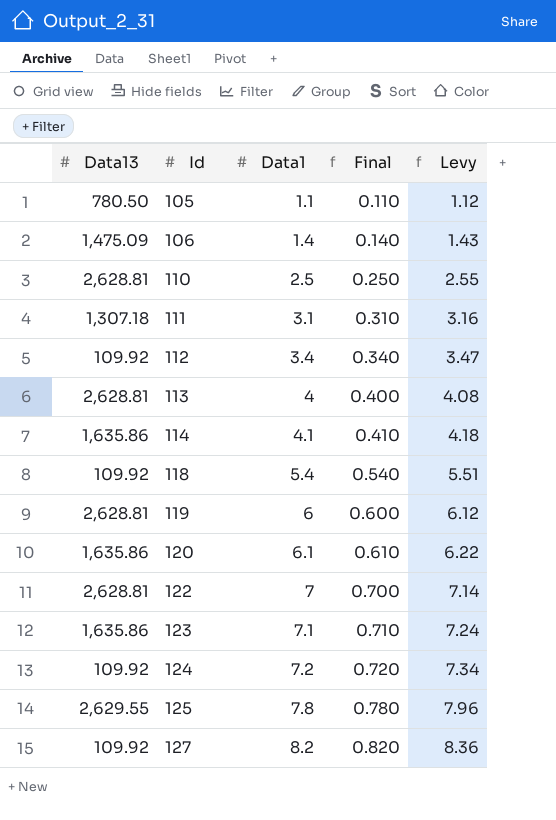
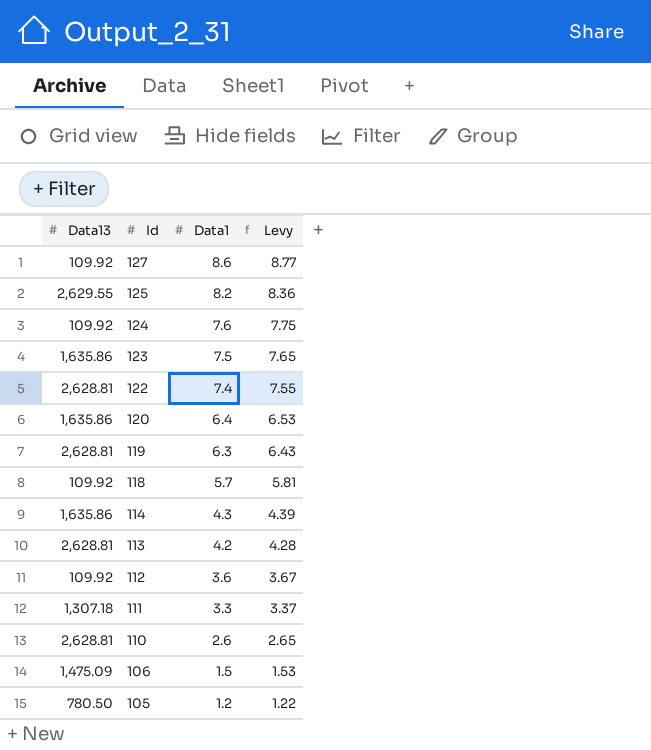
row order: Id ascending -> Id descending
column Final | formula: [Data1] * 0.1 -> none
127 | Data1: 8.2 -> 8.6
127 | Levy: 8.36 -> 8.77
125 | Data1: 7.8 -> 8.2
125 | Levy: 7.96 -> 8.36
124 | Data1: 7.2 -> 7.6
124 | Levy: 7.34 -> 7.75
123 | Data1: 7.1 -> 7.5
123 | Levy: 7.24 -> 7.65
122 | Data1: 7 -> 7.4
122 | Levy: 7.14 -> 7.55
120 | Data1: 6.1 -> 6.4
120 | Levy: 6.22 -> 6.53
119 | Data1: 6 -> 6.3
119 | Levy: 6.12 -> 6.43
118 | Data1: 5.4 -> 5.7
118 | Levy: 5.51 -> 5.81
114 | Data1: 4.1 -> 4.3
114 | Levy: 4.18 -> 4.39
113 | Data1: 4 -> 4.2
113 | Levy: 4.08 -> 4.28
112 | Data1: 3.4 -> 3.6
112 | Levy: 3.47 -> 3.67
111 | Data1: 3.1 -> 3.3
111 | Levy: 3.16 -> 3.37
110 | Data1: 2.5 -> 2.6
110 | Levy: 2.55 -> 2.65
106 | Data1: 1.4 -> 1.5
106 | Levy: 1.43 -> 1.53
105 | Data1: 1.1 -> 1.2
105 | Levy: 1.12 -> 1.22

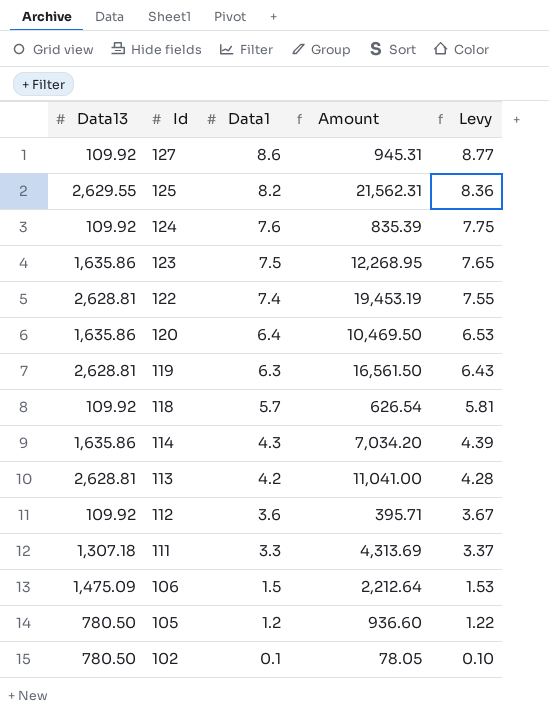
column Amount | formula: none -> [Data13] * [Data1]
row 110: 2,628.81 | 2.6 | 2.65 -> none
row 102: none -> 780.50 | 0.1 | 78.05 | 0.10

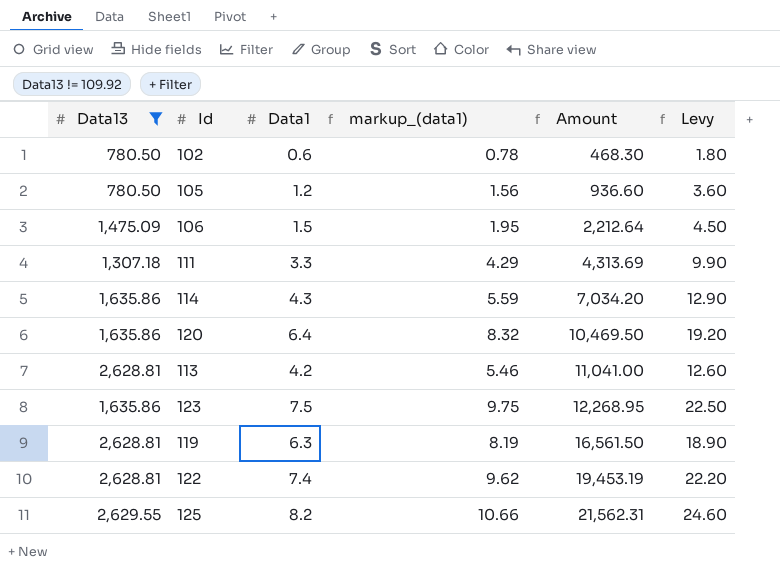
filter: none -> Data13 != 109.92
row order: Id descending -> Amount ascending
column markup_(data1) | formula: none -> [Data1] * 1.3
column Levy | formula: [Data1] * 1.02 -> [Data1] * 3
102 | Data1: 0.1 -> 0.6
102 | Amount: 78.05 -> 468.30

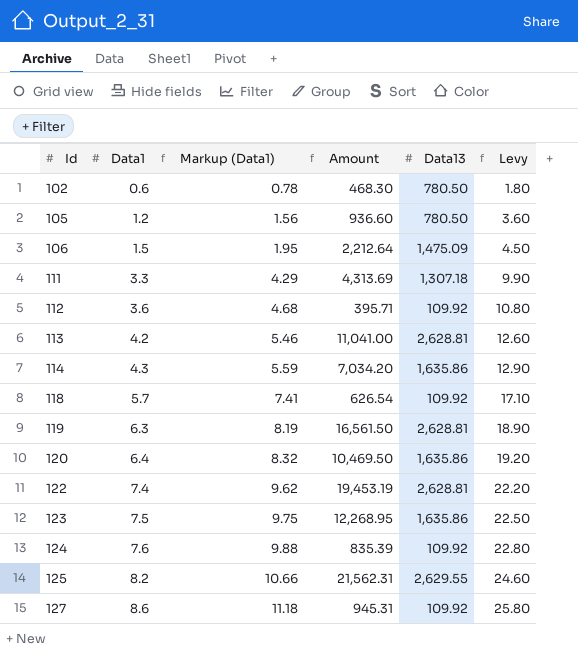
filter: Data13 != 109.92 -> none
row order: Amount ascending -> Id ascending
column name: markup_(data1) -> Markup (Data1)
column Data13 | position: 1 -> 5

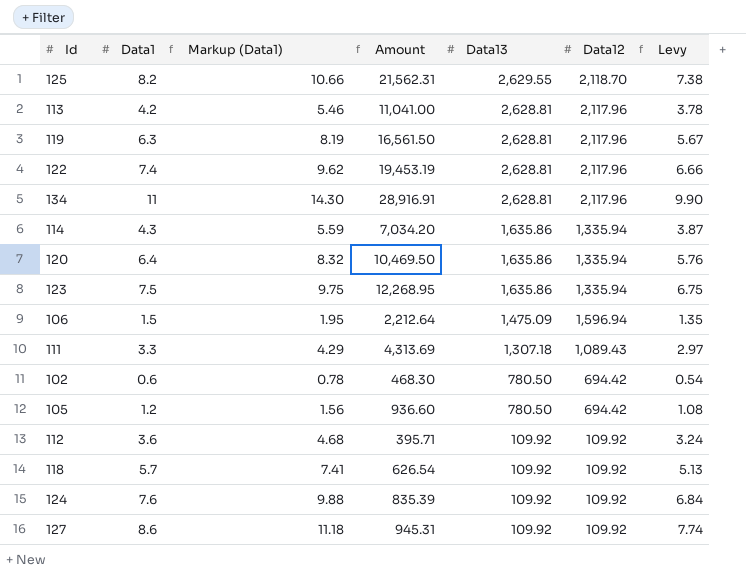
row order: Id ascending -> Data13 descending
column Data12 | position: none -> 6
column Levy | formula: [Data1] * 3 -> [Data1] * 0.9
row 134: none -> 11 | 14.30 | 28,916.91 | 2,628.81 | 2,117.96 | 9.90

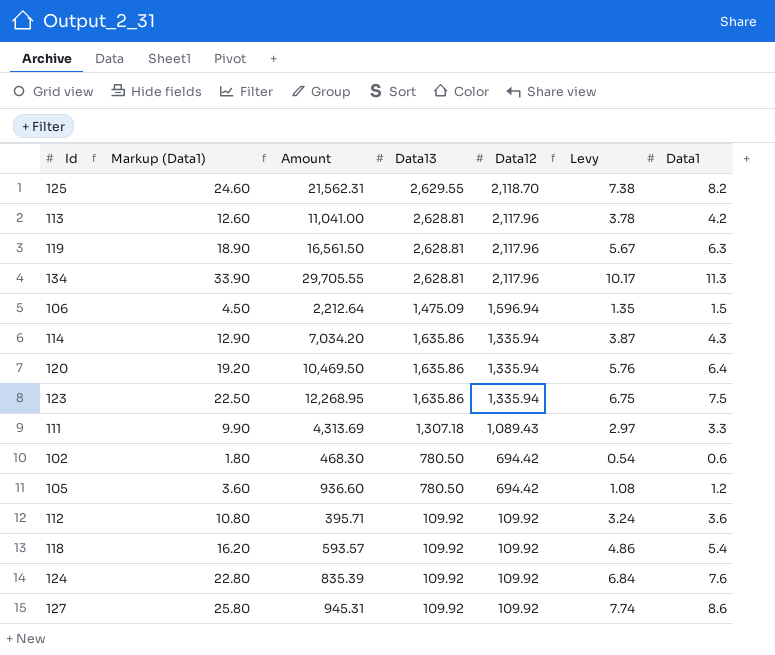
row order: Data13 descending -> Data12 descending
column Markup (Data1) | formula: [Data1] * 1.3 -> [Data1] * 3
column Data1 | position: 2 -> 7
row 122: 7.4 | 9.62 | 19,453.19 | 2,628.81 | 2,117.96 | 6.66 -> none
134 | Amount: 28,916.91 -> 29,705.55
134 | Levy: 9.90 -> 10.17
134 | Data1: 11 -> 11.3
118 | Amount: 626.54 -> 593.57
118 | Levy: 5.13 -> 4.86
118 | Data1: 5.7 -> 5.4

